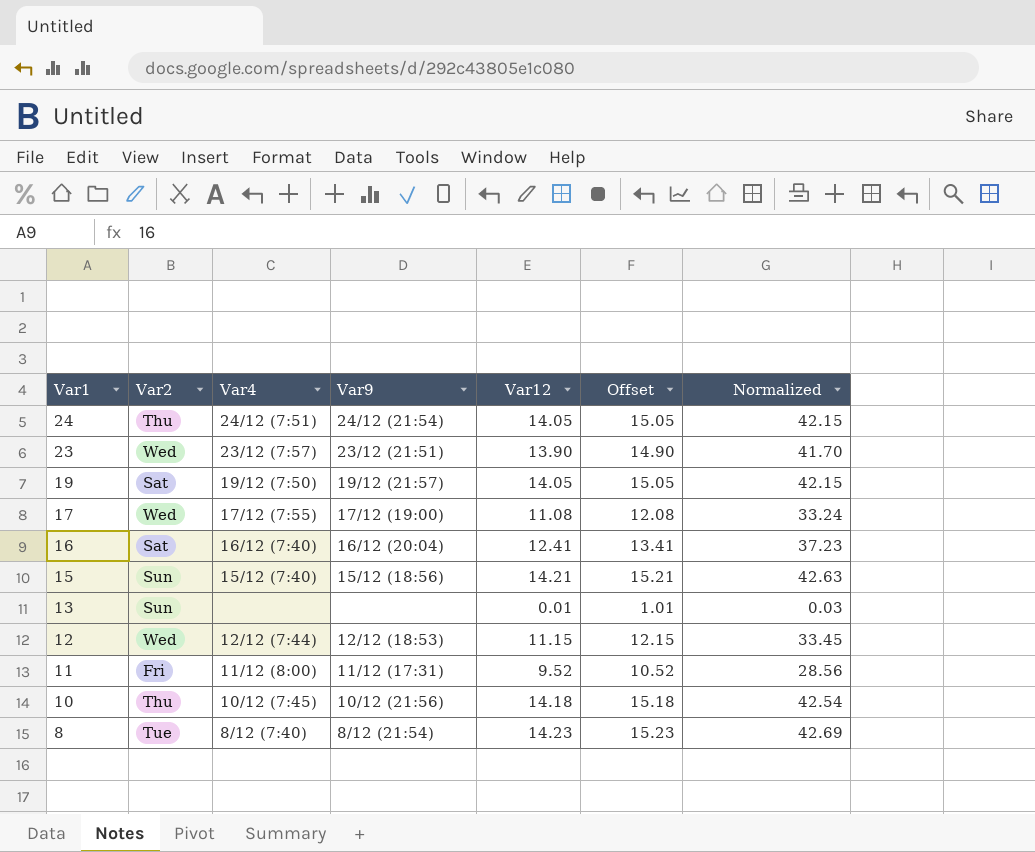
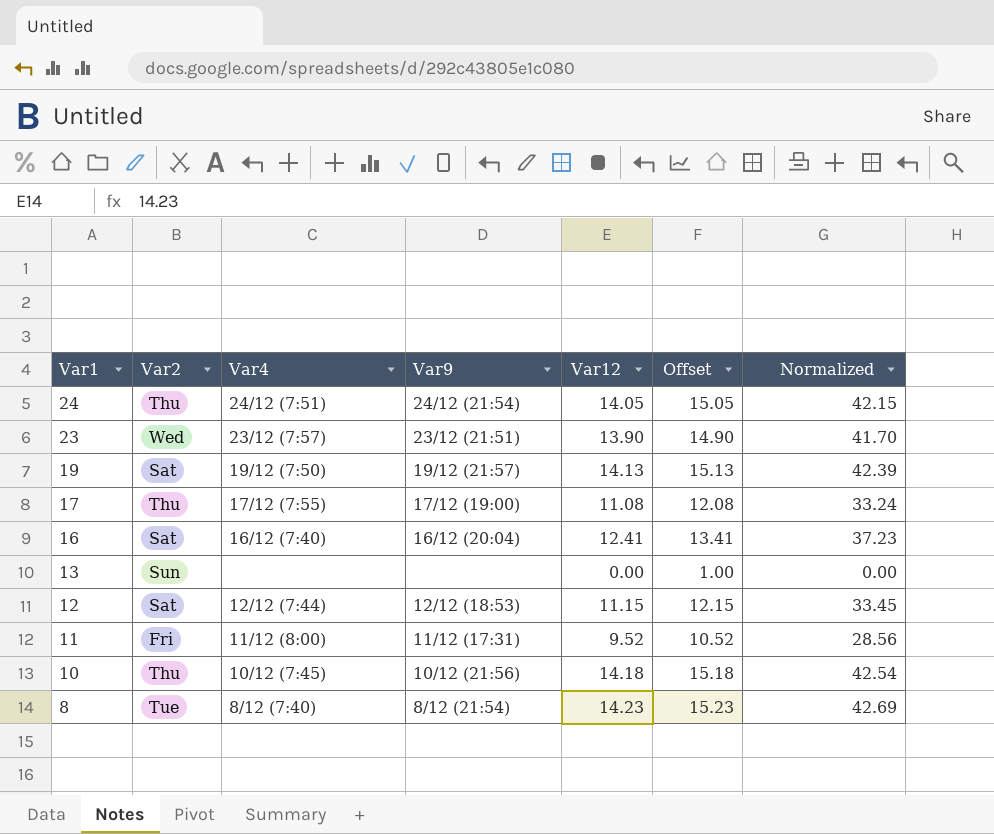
row 15: Sun | 15/12 (7:40) | 15/12 (18:56) | 14.21 | 15.21 | 42.63 -> none
19 | Var12: 14.05 -> 14.13
19 | Offset: 15.05 -> 15.13
19 | Normalized: 42.15 -> 42.39
17 | Var2: Wed -> Thu
13 | Var12: 0.01 -> 0.00
13 | Offset: 1.01 -> 1.00
13 | Normalized: 0.03 -> 0.00
12 | Var2: Wed -> Sat

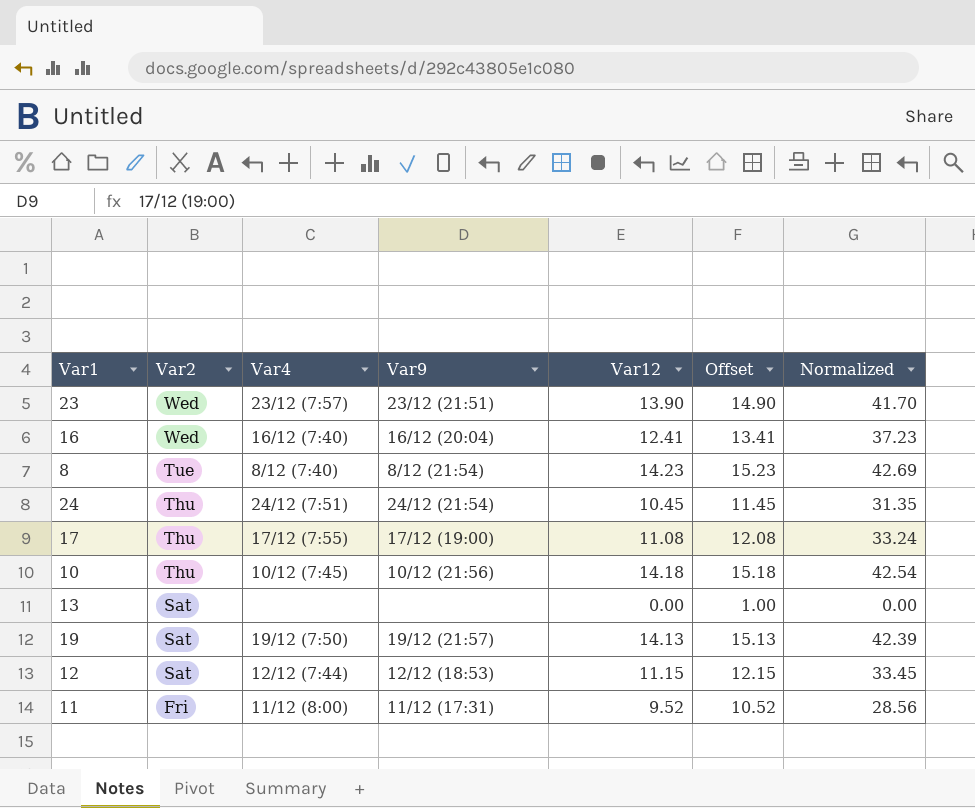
row order: Var1 descending -> Var2 descending
16 | Var2: Sat -> Wed
24 | Var12: 14.05 -> 10.45
24 | Offset: 15.05 -> 11.45
24 | Normalized: 42.15 -> 31.35
13 | Var2: Sun -> Sat

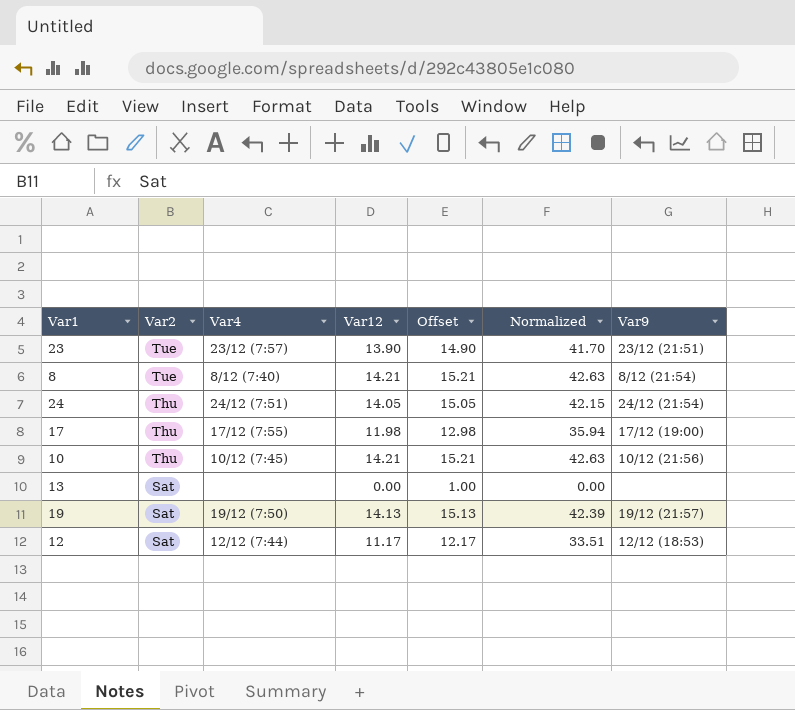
column Var9 | position: 4 -> 7
row 16: Wed | 16/12 (7:40) | 16/12 (20:04) | 12.41 | 13.41 | 37.23 -> none
row 11: Fri | 11/12 (8:00) | 11/12 (17:31) | 9.52 | 10.52 | 28.56 -> none
23 | Var2: Wed -> Tue
8 | Var12: 14.23 -> 14.21
8 | Offset: 15.23 -> 15.21
8 | Normalized: 42.69 -> 42.63
24 | Var12: 10.45 -> 14.05
24 | Offset: 11.45 -> 15.05
24 | Normalized: 31.35 -> 42.15
17 | Var12: 11.08 -> 11.98
17 | Offset: 12.08 -> 12.98
17 | Normalized: 33.24 -> 35.94
10 | Var12: 14.18 -> 14.21
10 | Offset: 15.18 -> 15.21
10 | Normalized: 42.54 -> 42.63
12 | Var12: 11.15 -> 11.17
12 | Offset: 12.15 -> 12.17
12 | Normalized: 33.45 -> 33.51

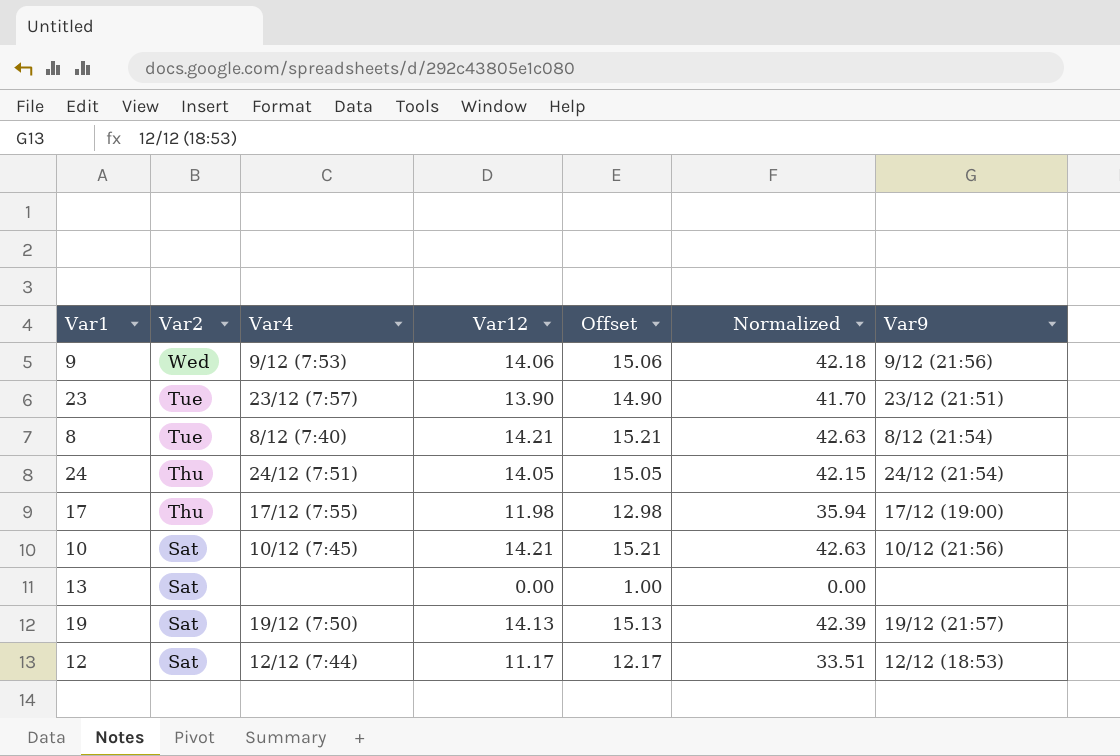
row 9: none -> Wed | 9/12 (7:53) | 14.06 | 15.06 | 42.18 | 9/12 (21:56)
10 | Var2: Thu -> Sat

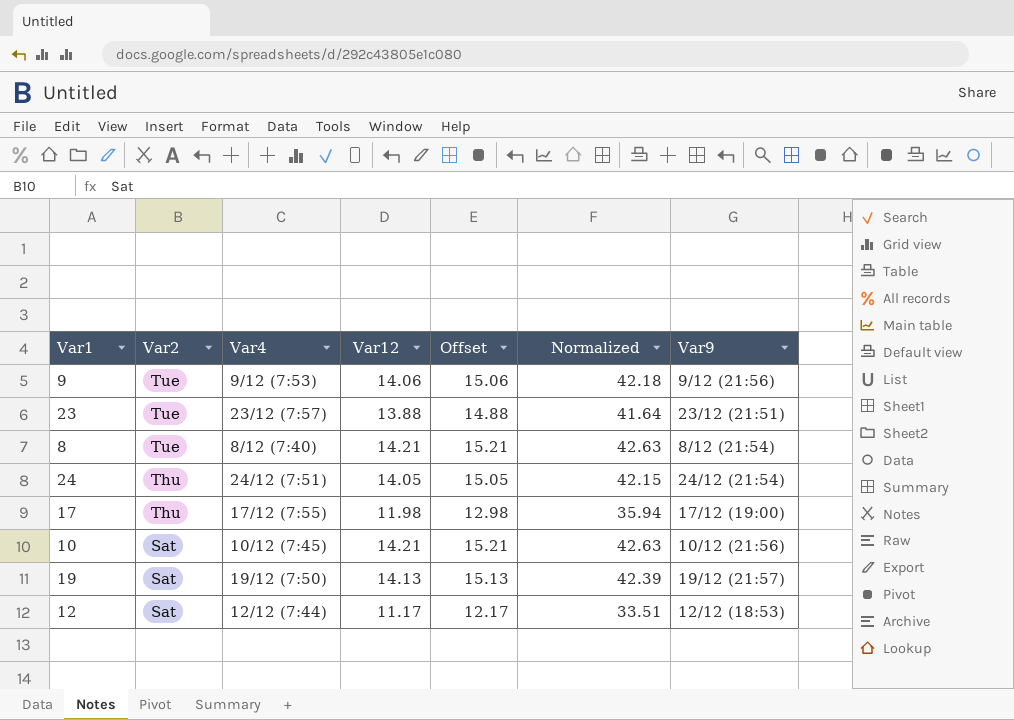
row 13: Sat | none | 0.00 | 1.00 | 0.00 | none -> none
9 | Var2: Wed -> Tue
23 | Var12: 13.90 -> 13.88
23 | Offset: 14.90 -> 14.88
23 | Normalized: 41.70 -> 41.64

